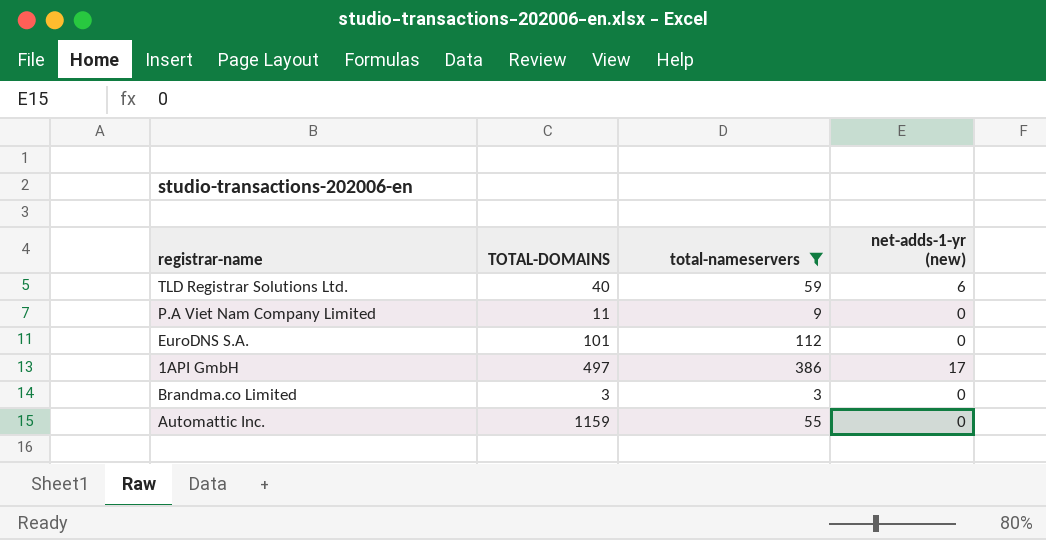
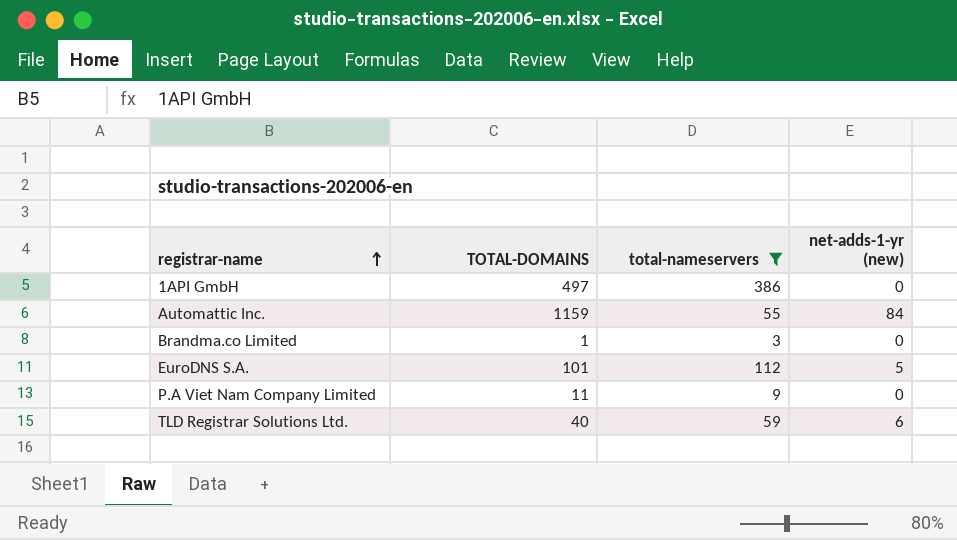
row order: none -> registrar-name ascending
1API GmbH | net-adds-1-yr (new): 17 -> 0
Automattic Inc. | net-adds-1-yr (new): 0 -> 84
Brandma.co Limited | TOTAL-DOMAINS: 3 -> 1
EuroDNS S.A. | net-adds-1-yr (new): 0 -> 5

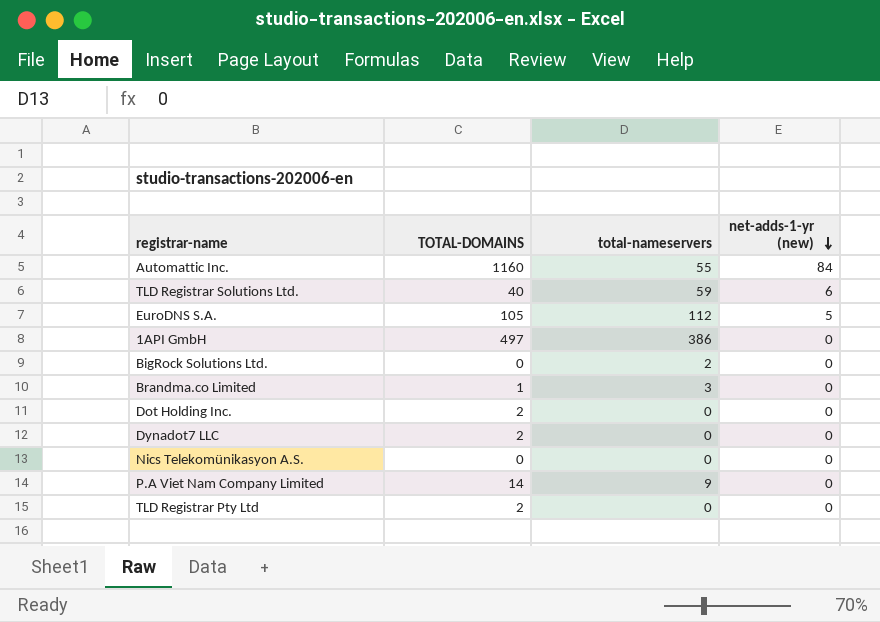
filter: total-nameservers >= 3 -> none
row order: registrar-name ascending -> net-adds-1-yr (new) descending
Automattic Inc. | TOTAL-DOMAINS: 1159 -> 1160
EuroDNS S.A. | TOTAL-DOMAINS: 101 -> 105
P.A Viet Nam Company Limited | TOTAL-DOMAINS: 11 -> 14

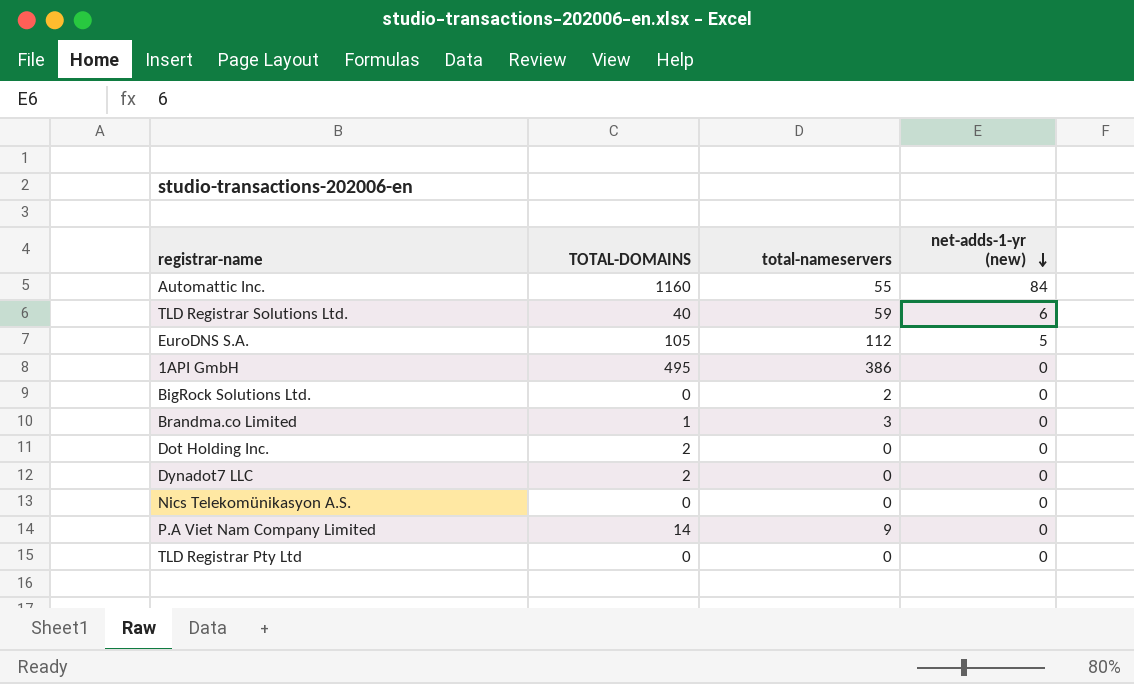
1API GmbH | TOTAL-DOMAINS: 497 -> 495
TLD Registrar Pty Ltd | TOTAL-DOMAINS: 2 -> 0

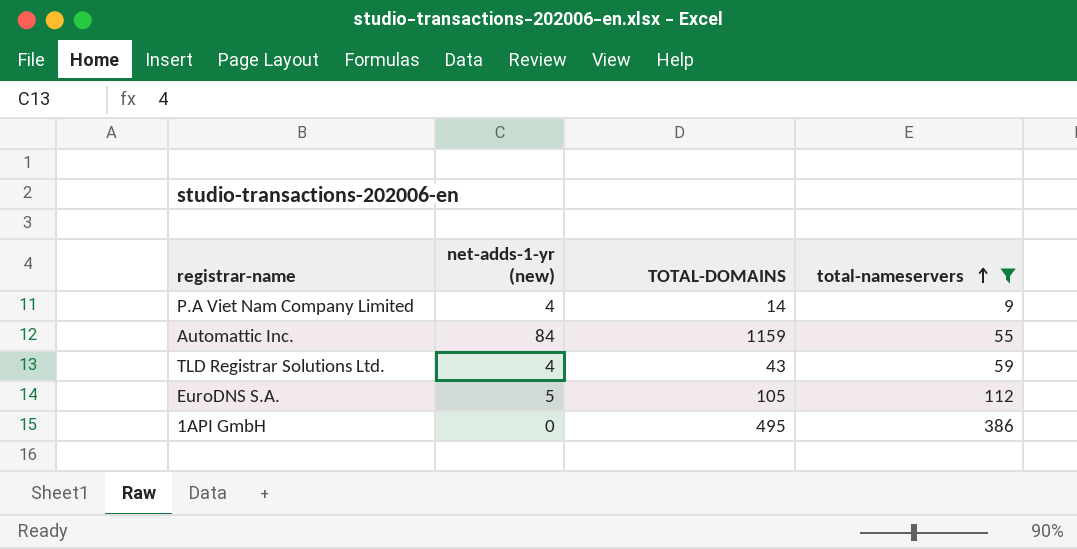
filter: none -> total-nameservers >= 9
row order: net-adds-1-yr (new) descending -> total-nameservers ascending
column net-adds-1-yr (new) | position: 4 -> 2
P.A Viet Nam Company Limited | net-adds-1-yr (new): 0 -> 4
Automattic Inc. | TOTAL-DOMAINS: 1160 -> 1159
TLD Registrar Solutions Ltd. | net-adds-1-yr (new): 6 -> 4
TLD Registrar Solutions Ltd. | TOTAL-DOMAINS: 40 -> 43

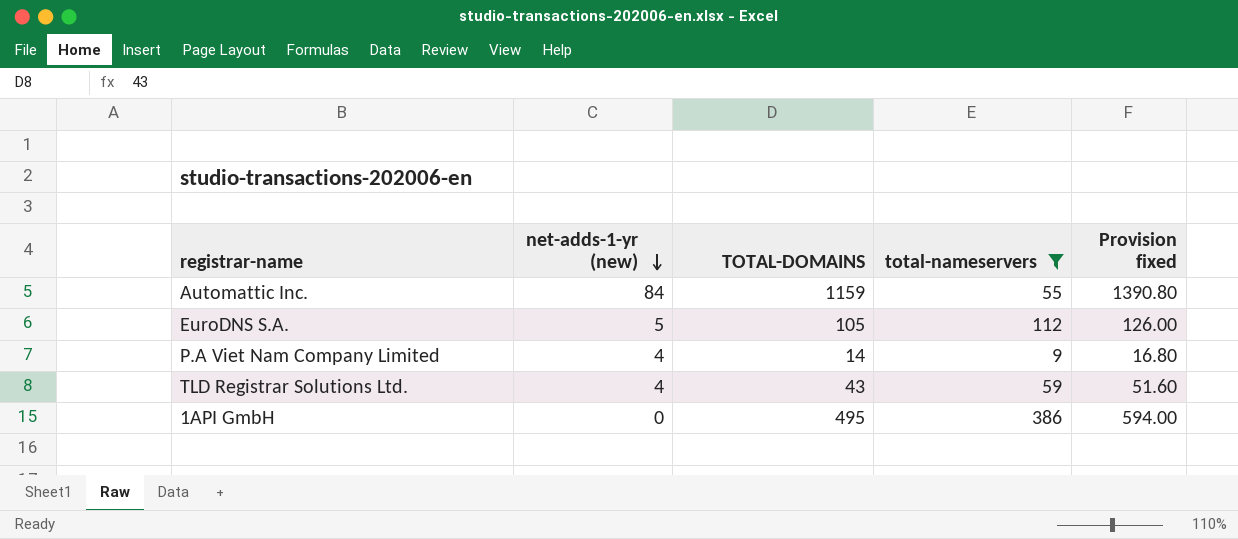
row order: total-nameservers ascending -> net-adds-1-yr (new) descending
column Provision fixed | formula: none -> [TOTAL-DOMAINS] * 1.2

